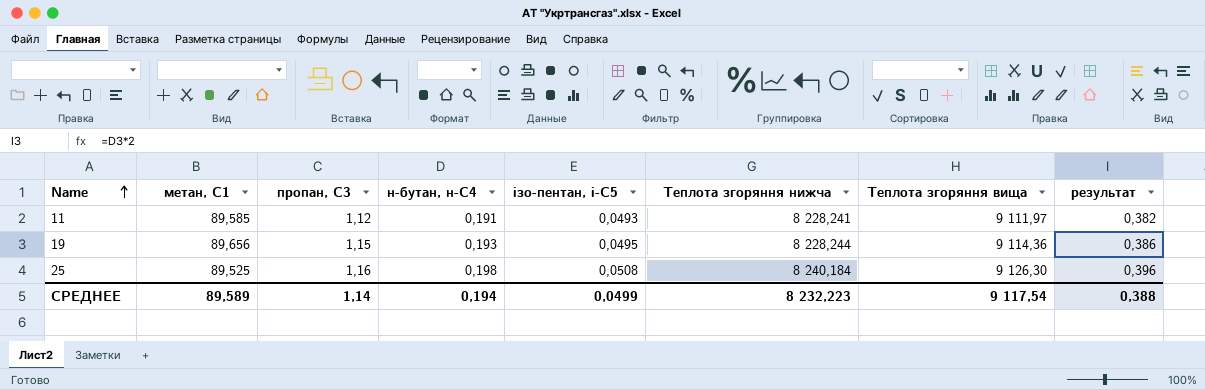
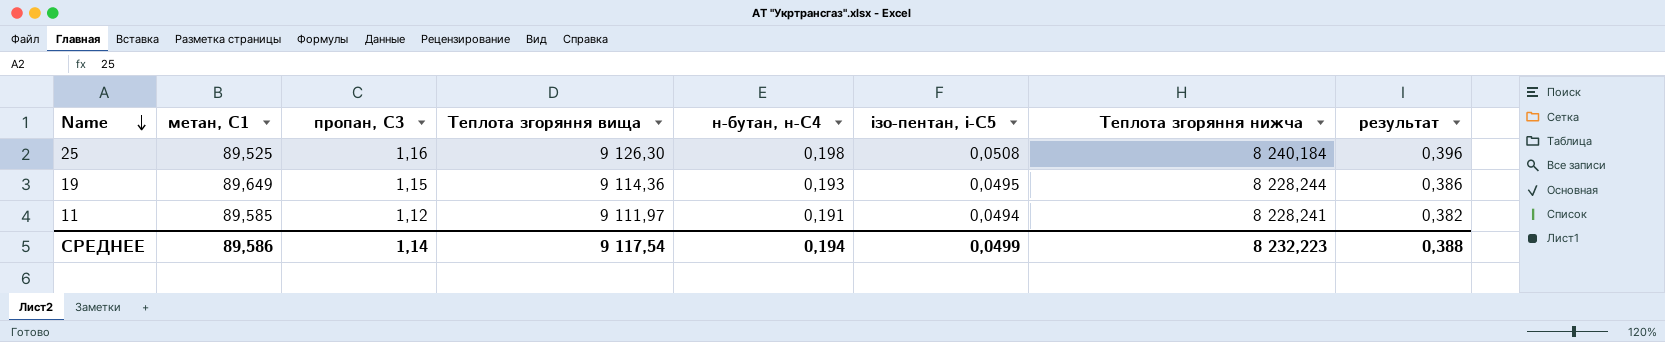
row order: Name ascending -> Name descending
column Теплота згоряння вища | position: 7 -> 4
19 | метан, С1: 89,656 -> 89,649
11 | ізо-пентан, і-С5: 0,0493 -> 0,0494
СРЕДНЕЕ | метан, С1: 89,589 -> 89,586

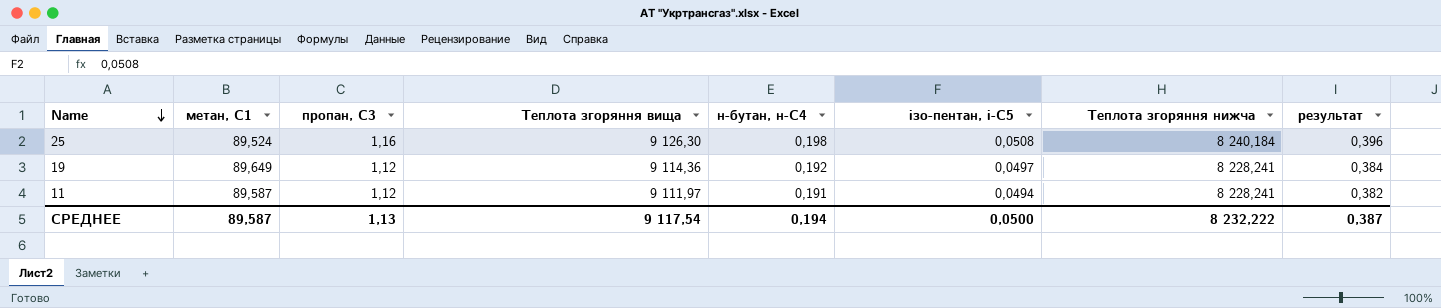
25 | метан, С1: 89,525 -> 89,524
19 | пропан, С3: 1,15 -> 1,12
19 | н-бутан, н-С4: 0,193 -> 0,192
19 | ізо-пентан, і-С5: 0,0495 -> 0,0497
19 | Теплота згоряння нижча: 8 228,244 -> 8 228,241
19 | результат: 0,386 -> 0,384
11 | метан, С1: 89,585 -> 89,587
СРЕДНЕЕ | метан, С1: 89,586 -> 89,587
СРЕДНЕЕ | пропан, С3: 1,14 -> 1,13
СРЕДНЕЕ | ізо-пентан, і-С5: 0,0499 -> 0,0500
СРЕДНЕЕ | Теплота згоряння нижча: 8 232,223 -> 8 232,222
СРЕДНЕЕ | результат: 0,388 -> 0,387

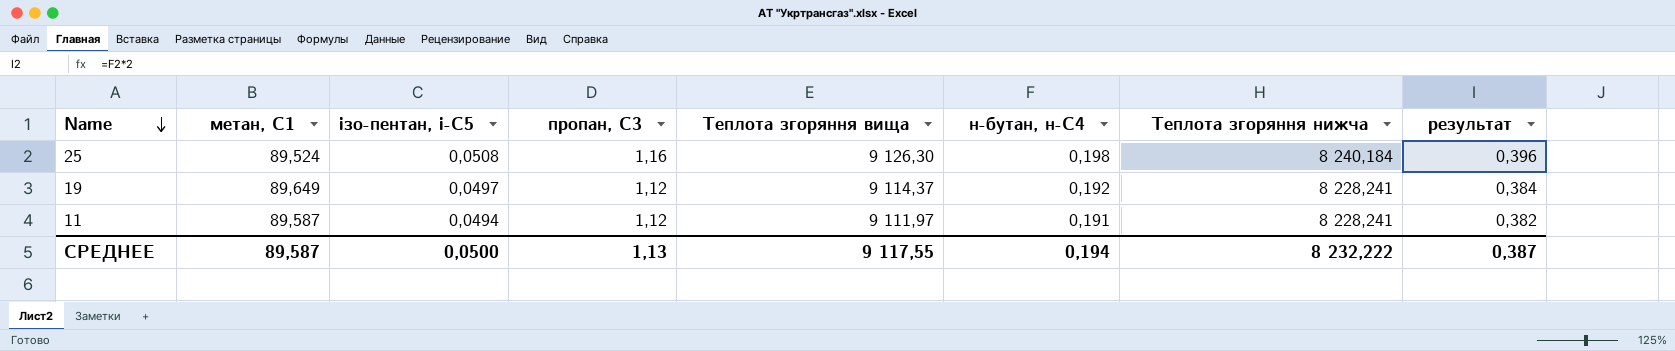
column ізо-пентан, і-С5 | position: 6 -> 3
19 | Теплота згоряння вища: 9 114,36 -> 9 114,37
СРЕДНЕЕ | Теплота згоряння вища: 9 117,54 -> 9 117,55

